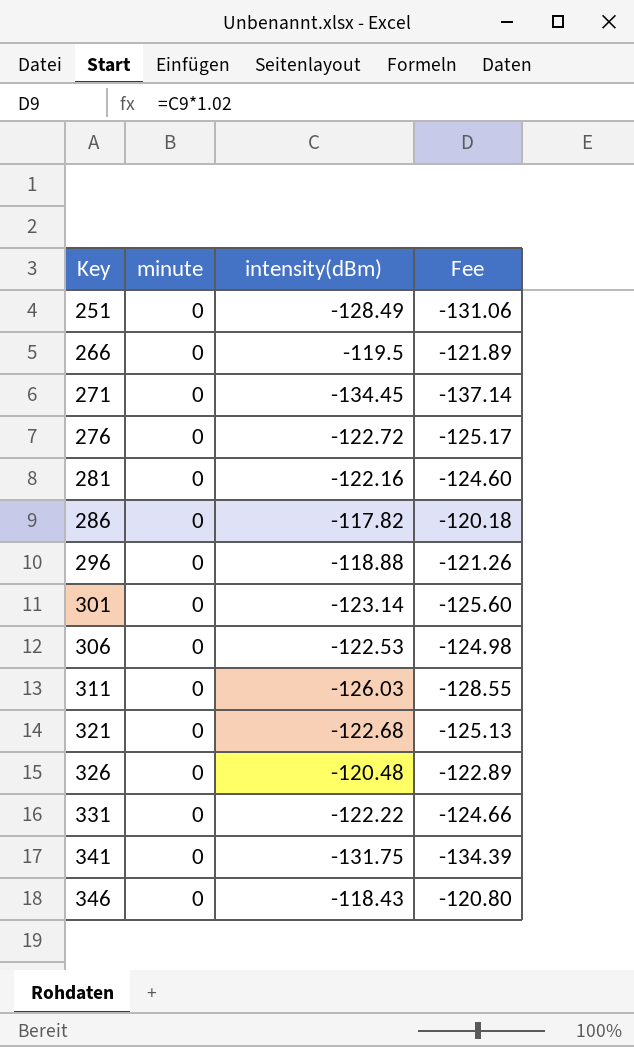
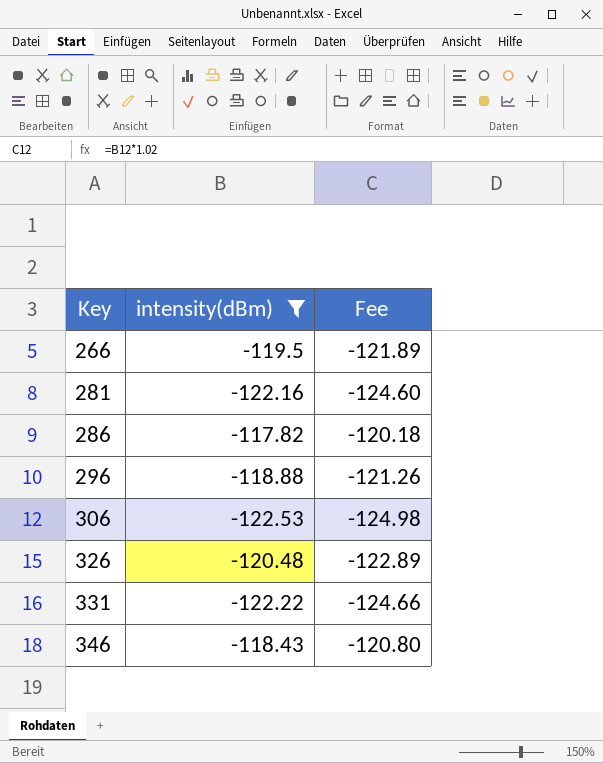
filter: none -> intensity(dBm) >= -122.53
column minute | position: 2 -> none

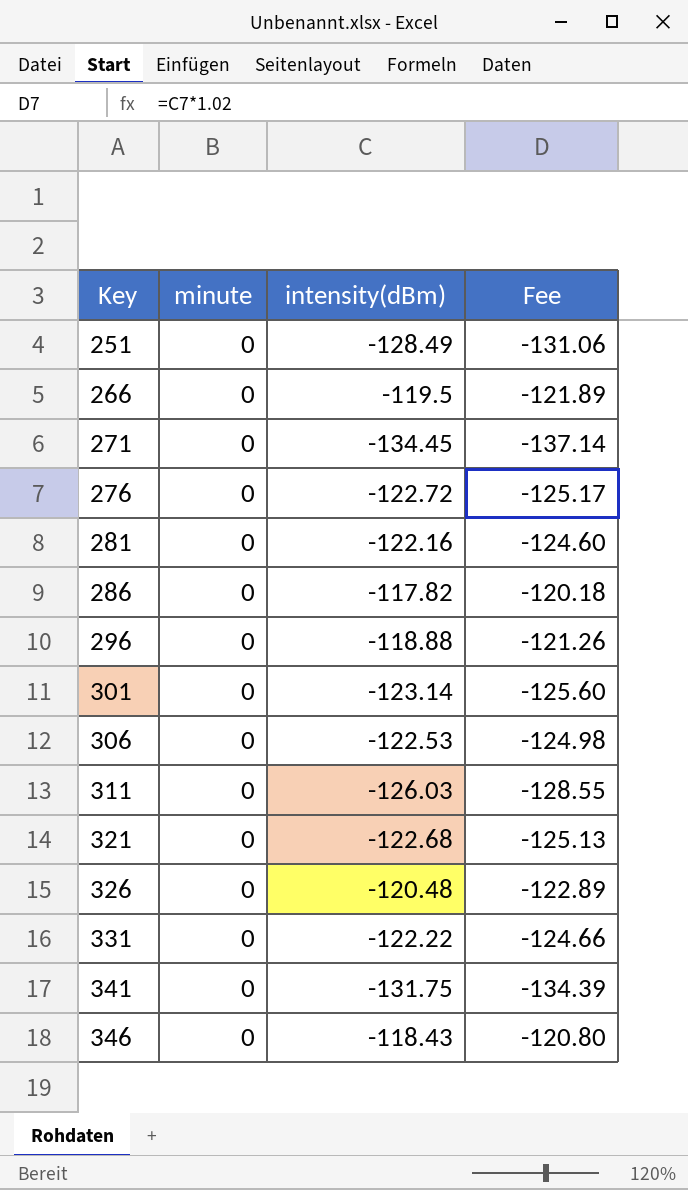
filter: intensity(dBm) >= -122.53 -> none
column minute | position: none -> 2

